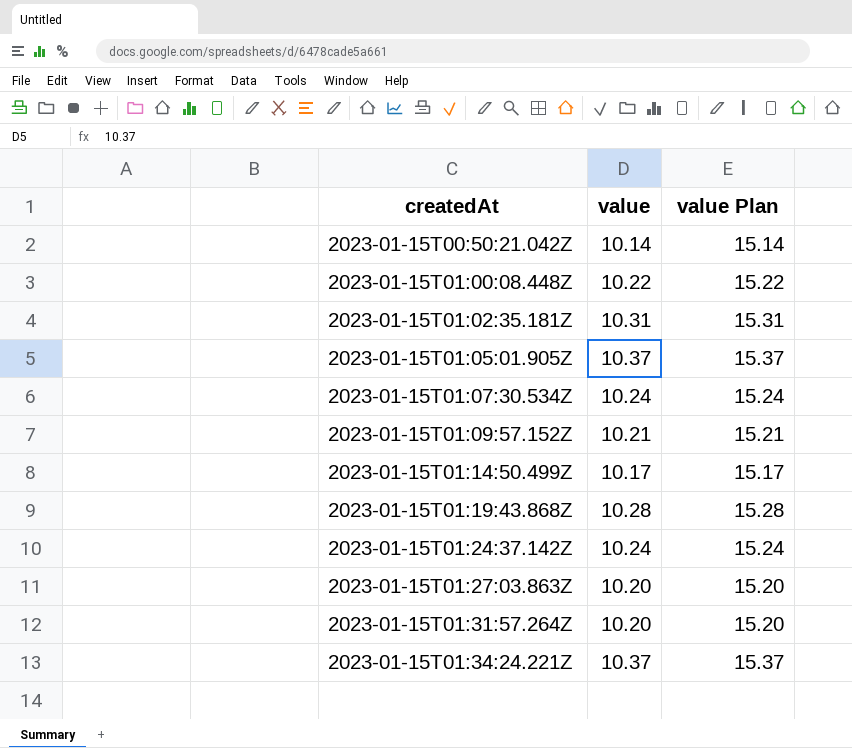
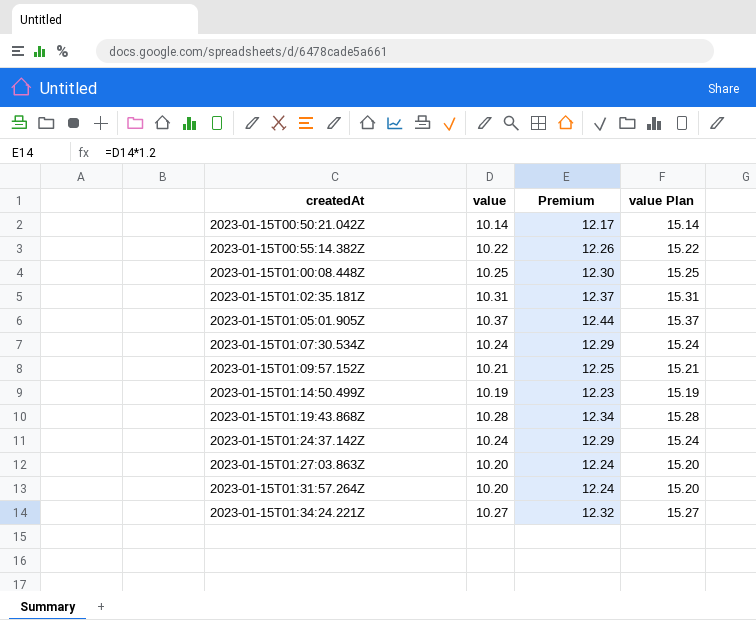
column Premium | formula: none -> [value] * 1.2
row 2023-01-15T00:55:14.382Z: none -> 10.22 | 12.26 | 15.22
2023-01-15T01:00:08.448Z | value: 10.22 -> 10.25
2023-01-15T01:00:08.448Z | value Plan: 15.22 -> 15.25
2023-01-15T01:14:50.499Z | value: 10.17 -> 10.19
2023-01-15T01:14:50.499Z | value Plan: 15.17 -> 15.19
2023-01-15T01:34:24.221Z | value: 10.37 -> 10.27
2023-01-15T01:34:24.221Z | value Plan: 15.37 -> 15.27

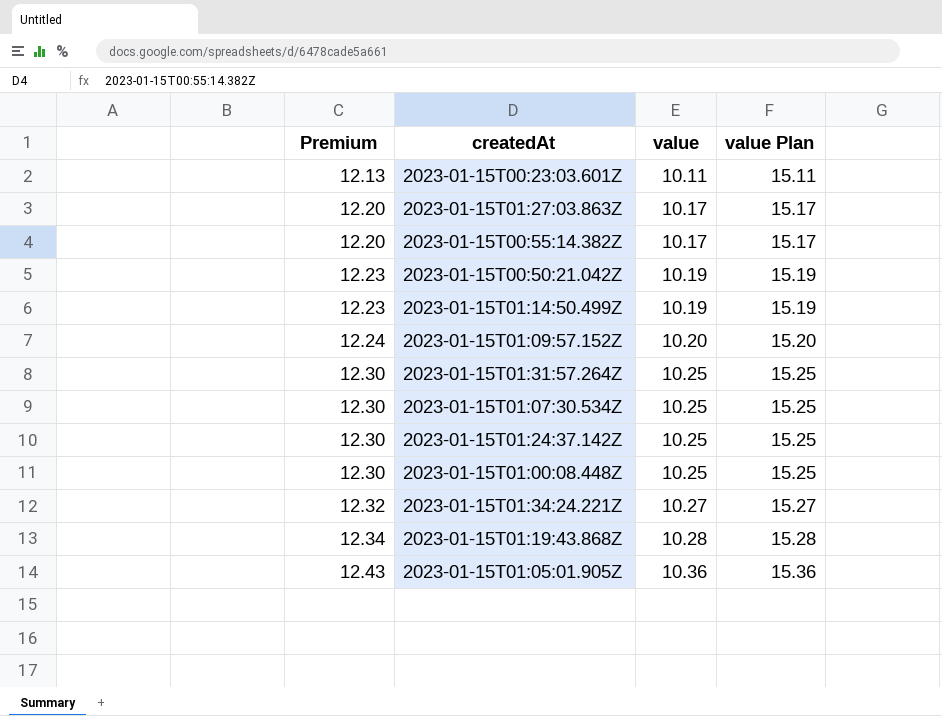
row order: createdAt ascending -> Premium ascending
column Premium | position: 3 -> 1
row 2023-01-15T01:02:35.181Z: 10.31 | 12.37 | 15.31 -> none
row 2023-01-15T00:23:03.601Z: none -> 12.13 | 10.11 | 15.11
2023-01-15T01:27:03.863Z | Premium: 12.24 -> 12.20
2023-01-15T01:27:03.863Z | value: 10.20 -> 10.17
2023-01-15T01:27:03.863Z | value Plan: 15.20 -> 15.17
2023-01-15T00:55:14.382Z | Premium: 12.26 -> 12.20
2023-01-15T00:55:14.382Z | value: 10.22 -> 10.17
2023-01-15T00:55:14.382Z | value Plan: 15.22 -> 15.17
2023-01-15T00:50:21.042Z | Premium: 12.17 -> 12.23
2023-01-15T00:50:21.042Z | value: 10.14 -> 10.19
2023-01-15T00:50:21.042Z | value Plan: 15.14 -> 15.19
2023-01-15T01:09:57.152Z | Premium: 12.25 -> 12.24
2023-01-15T01:09:57.152Z | value: 10.21 -> 10.20
2023-01-15T01:09:57.152Z | value Plan: 15.21 -> 15.20
2023-01-15T01:31:57.264Z | Premium: 12.24 -> 12.30
2023-01-15T01:31:57.264Z | value: 10.20 -> 10.25
2023-01-15T01:31:57.264Z | value Plan: 15.20 -> 15.25
2023-01-15T01:07:30.534Z | Premium: 12.29 -> 12.30
2023-01-15T01:07:30.534Z | value: 10.24 -> 10.25
2023-01-15T01:07:30.534Z | value Plan: 15.24 -> 15.25
2023-01-15T01:24:37.142Z | Premium: 12.29 -> 12.30
2023-01-15T01:24:37.142Z | value: 10.24 -> 10.25
2023-01-15T01:24:37.142Z | value Plan: 15.24 -> 15.25
2023-01-15T01:05:01.905Z | Premium: 12.44 -> 12.43
2023-01-15T01:05:01.905Z | value: 10.37 -> 10.36
2023-01-15T01:05:01.905Z | value Plan: 15.37 -> 15.36

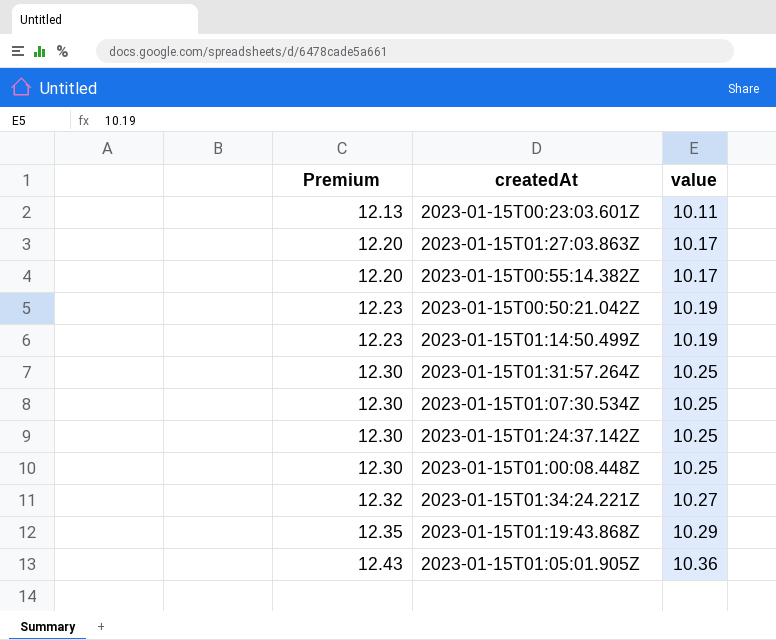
column value Plan | formula: [value] + 5 -> none
row 2023-01-15T01:09:57.152Z: 12.24 | 10.20 | 15.20 -> none
2023-01-15T01:19:43.868Z | Premium: 12.34 -> 12.35
2023-01-15T01:19:43.868Z | value: 10.28 -> 10.29

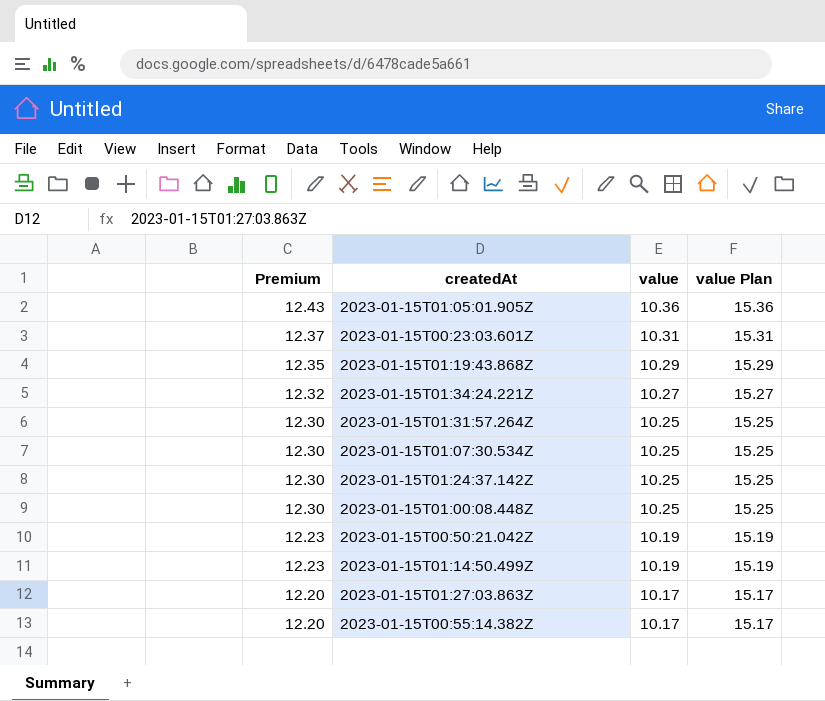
row order: Premium ascending -> Premium descending
column value Plan | formula: none -> [value] + 5
2023-01-15T00:23:03.601Z | Premium: 12.13 -> 12.37
2023-01-15T00:23:03.601Z | value: 10.11 -> 10.31

